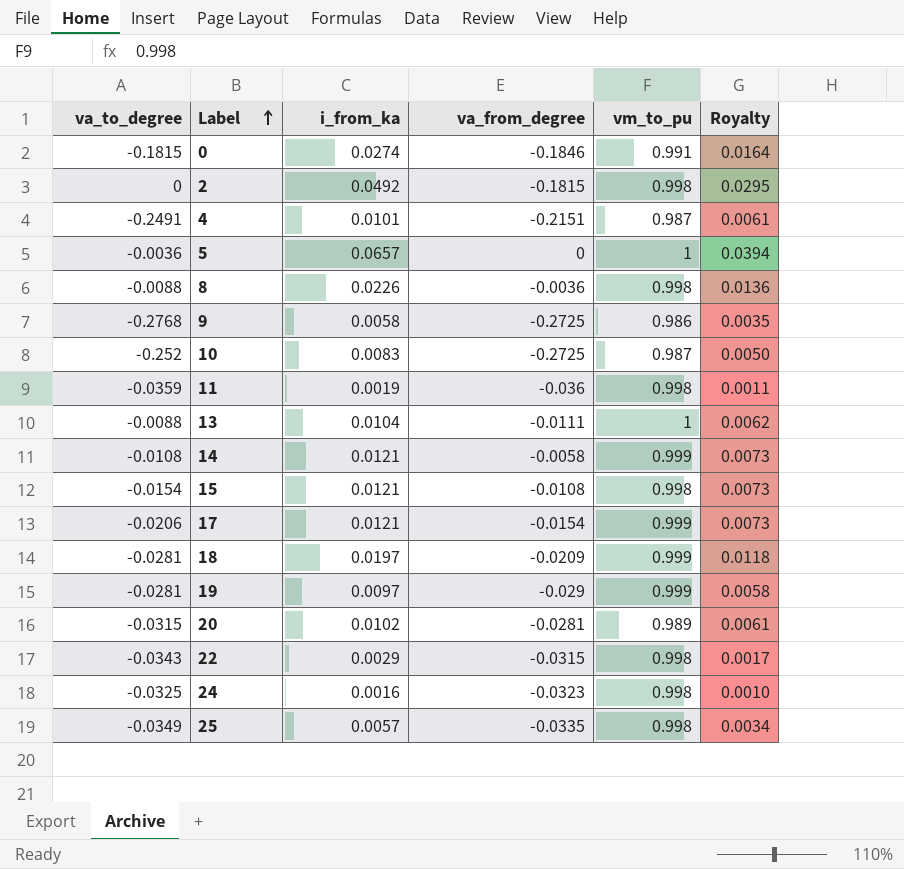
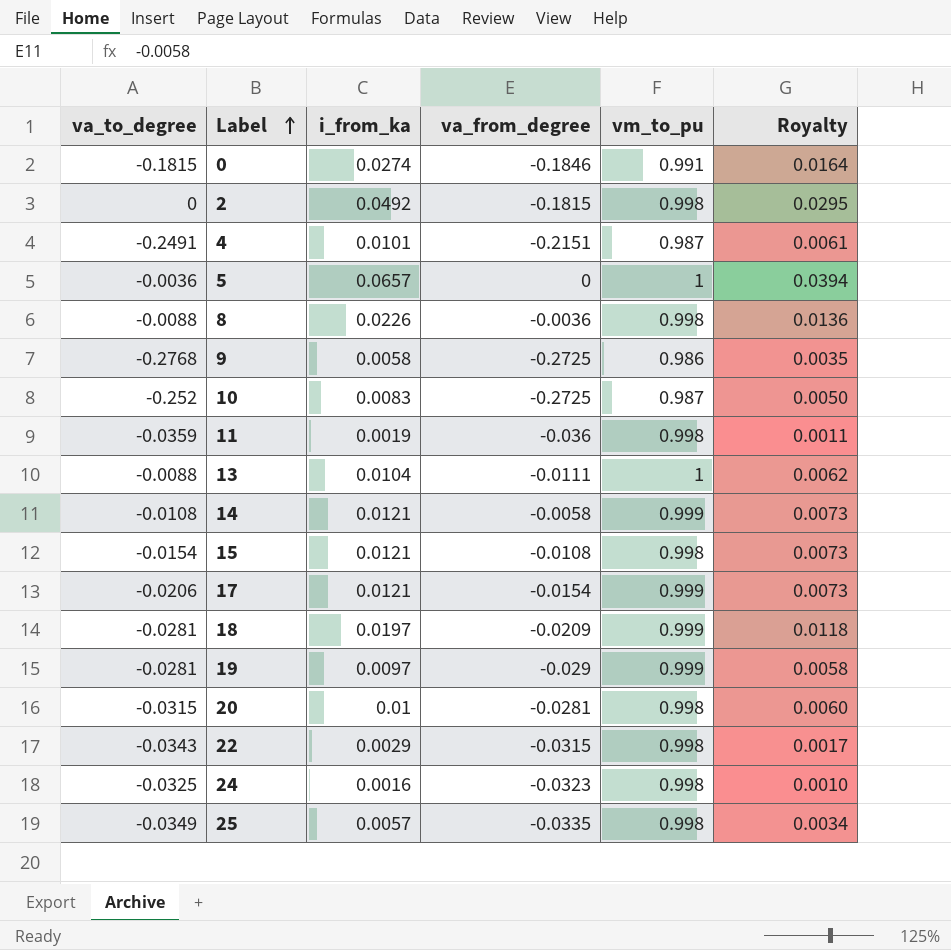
20 | i_from_ka: 0.0102 -> 0.01
20 | vm_to_pu: 0.989 -> 0.998
20 | Royalty: 0.0061 -> 0.0060

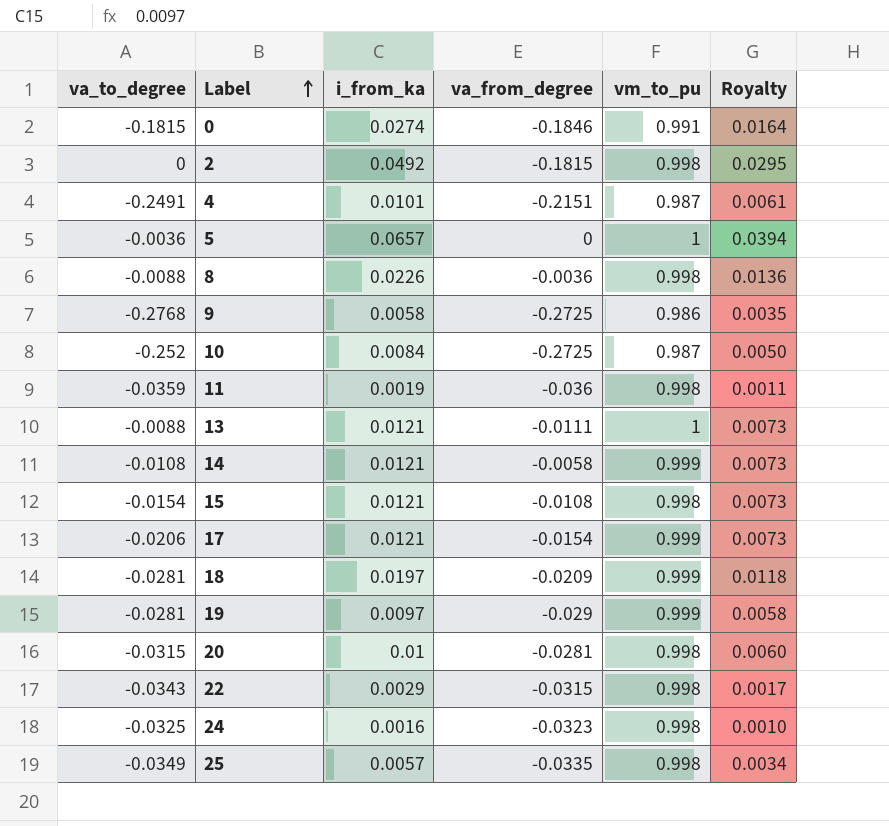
10 | i_from_ka: 0.0083 -> 0.0084
13 | i_from_ka: 0.0104 -> 0.0121
13 | Royalty: 0.0062 -> 0.0073

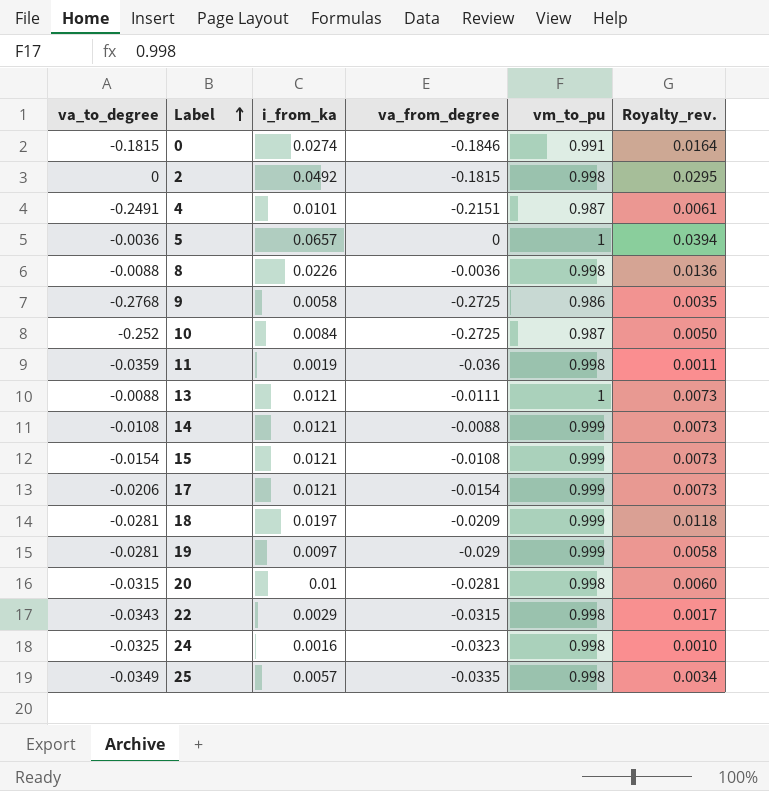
column name: Royalty -> Royalty_rev.
14 | va_from_degree: -0.0058 -> -0.0088
15 | vm_to_pu: 0.998 -> 0.999

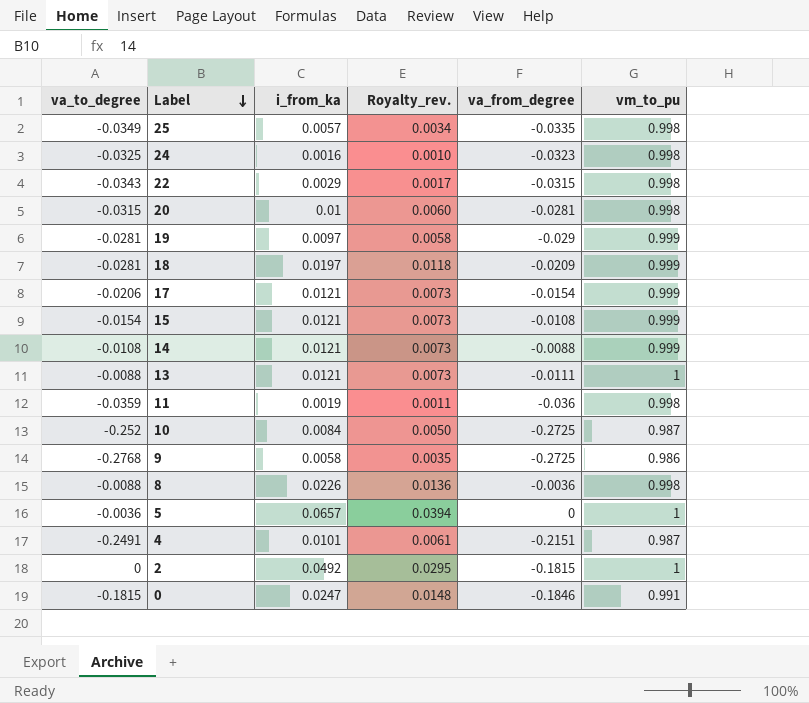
row order: Label ascending -> Label descending
column Royalty_rev. | position: 6 -> 4
2 | vm_to_pu: 0.998 -> 1
0 | i_from_ka: 0.0274 -> 0.0247
0 | Royalty_rev.: 0.0164 -> 0.0148

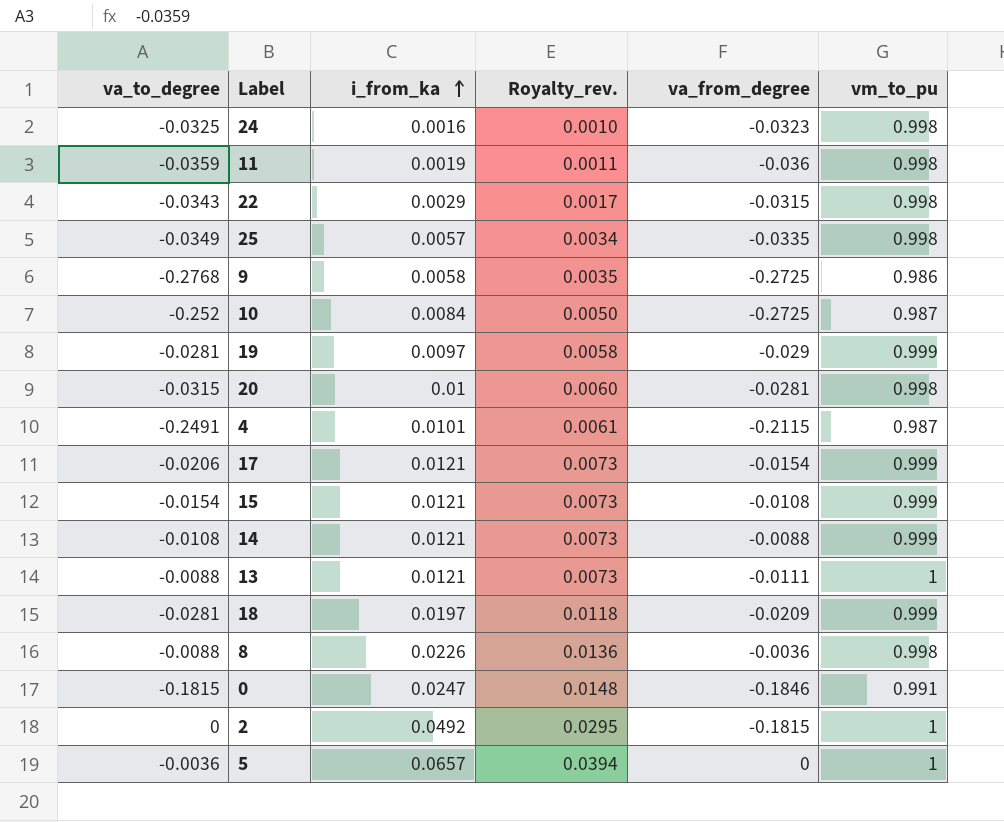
row order: Label descending -> i_from_ka ascending
4 | va_from_degree: -0.2151 -> -0.2115

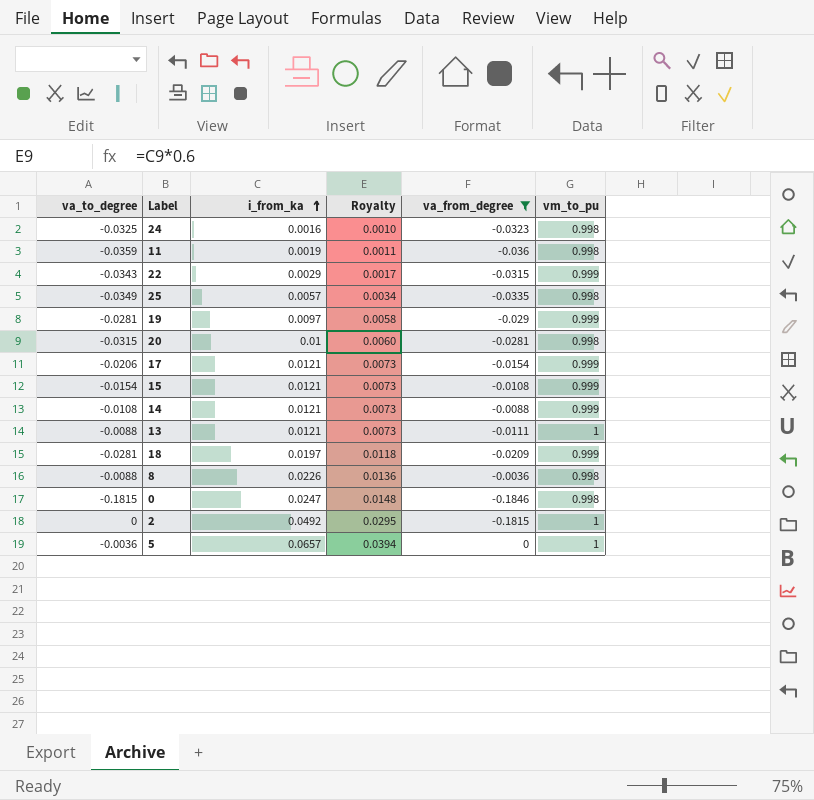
filter: none -> va_from_degree >= -0.1846
column name: Royalty_rev. -> Royalty
22 | vm_to_pu: 0.998 -> 0.999
0 | vm_to_pu: 0.991 -> 0.998

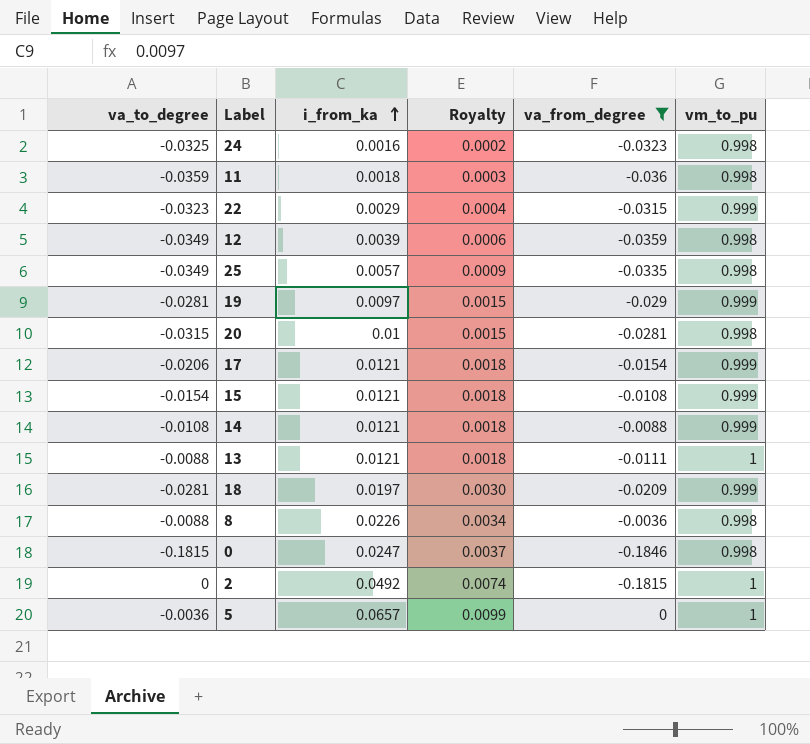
column Royalty | formula: [i_from_ka] * 0.6 -> [i_from_ka] * 0.15
11 | i_from_ka: 0.0019 -> 0.0018
22 | va_to_degree: -0.0343 -> -0.0323
row 12: none -> -0.0349 | 0.0039 | 0.0006 | -0.0359 | 0.998

